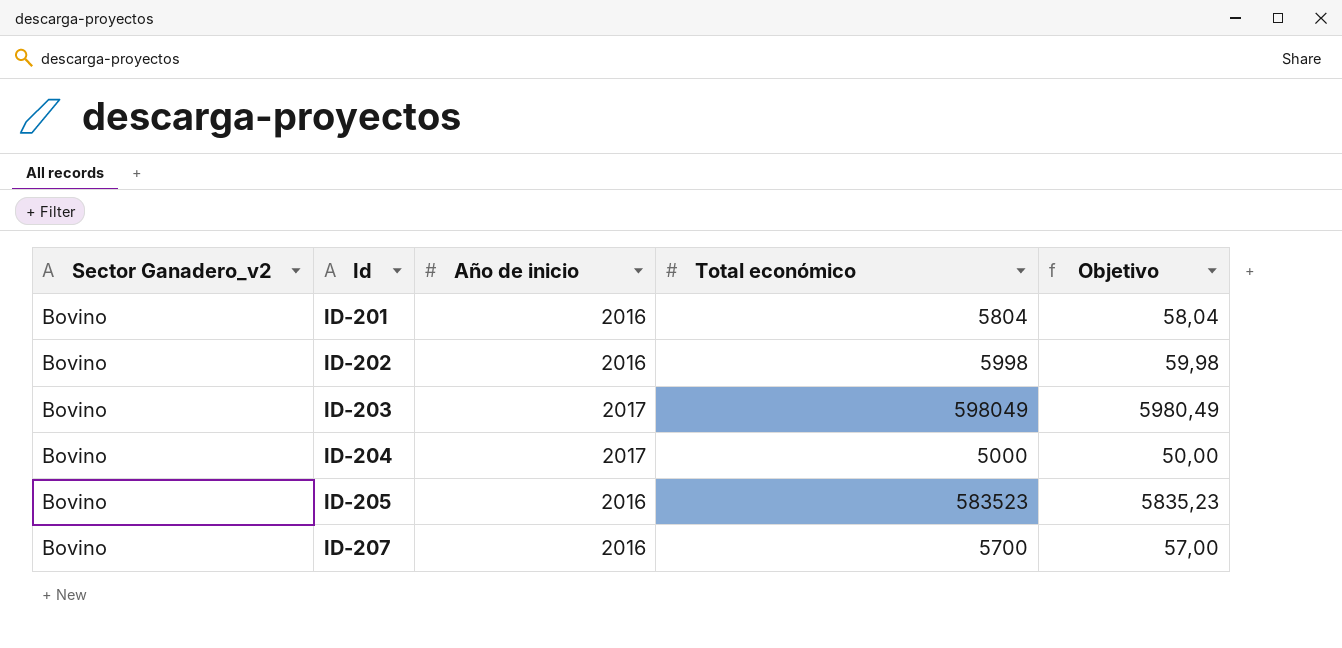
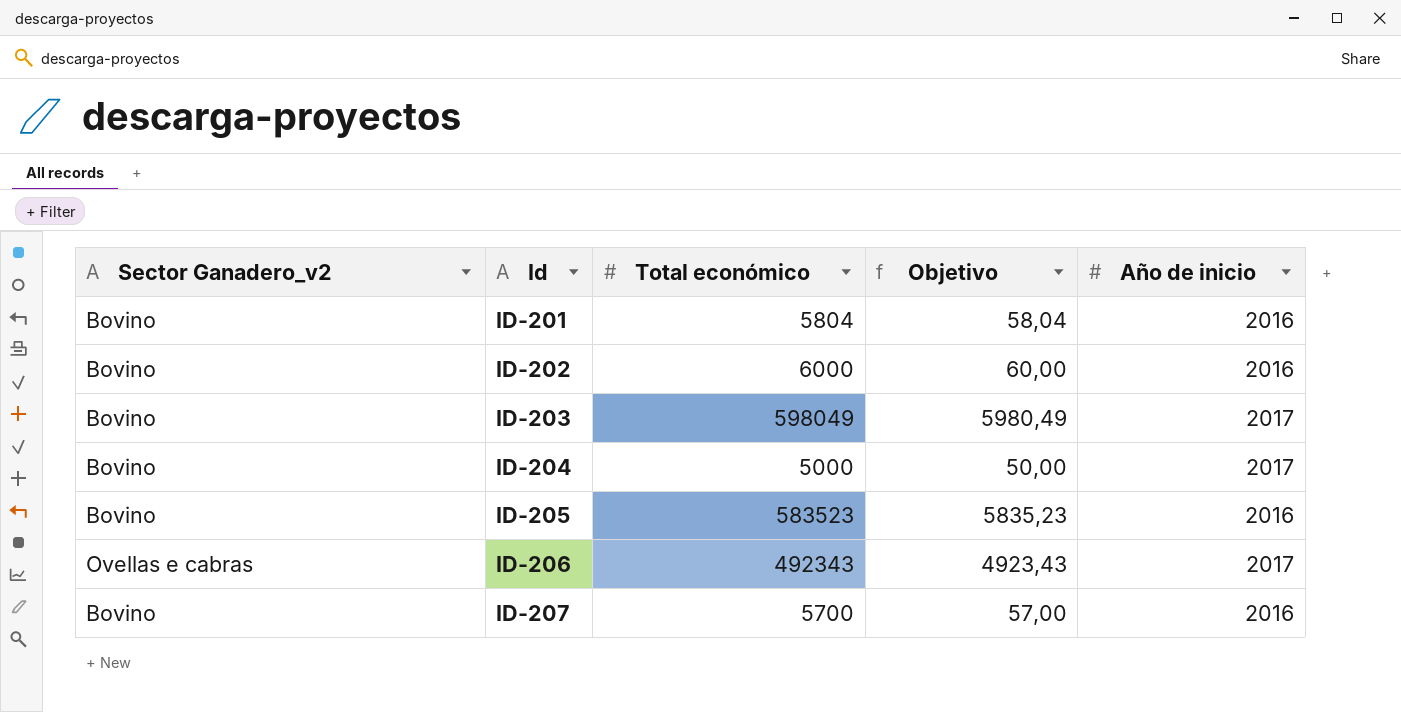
column Año de inicio | position: 3 -> 5
ID-202 | Total económico: 5998 -> 6000
ID-202 | Objetivo: 59,98 -> 60,00
row ID-206: none -> Ovellas e cabras | 492343 | 4923,43 | 2017

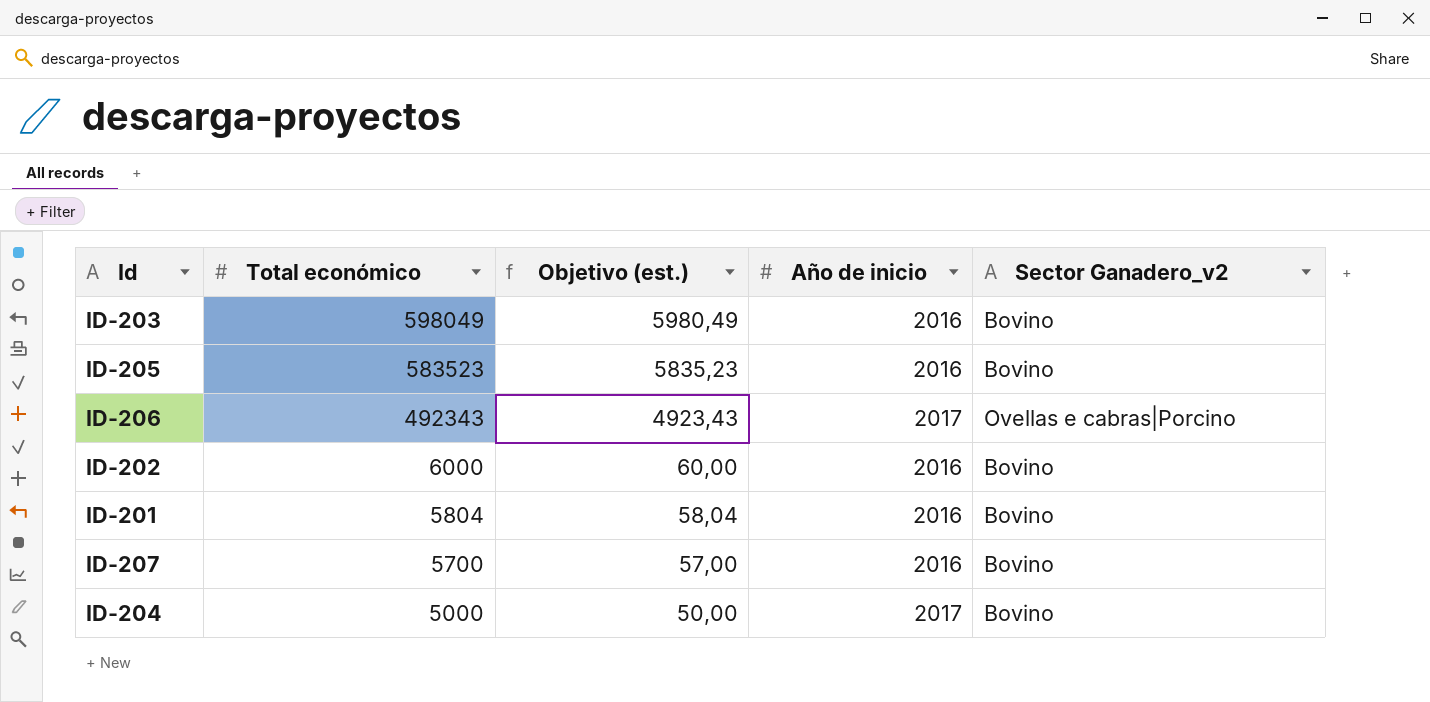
row order: Id ascending -> Total económico descending
column name: Objetivo -> Objetivo (est.)
column Sector Ganadero_v2 | position: 1 -> 5
ID-203 | Año de inicio: 2017 -> 2016
ID-206 | Sector Ganadero_v2: Ovellas e cabras -> Ovellas e cabras|Porcino

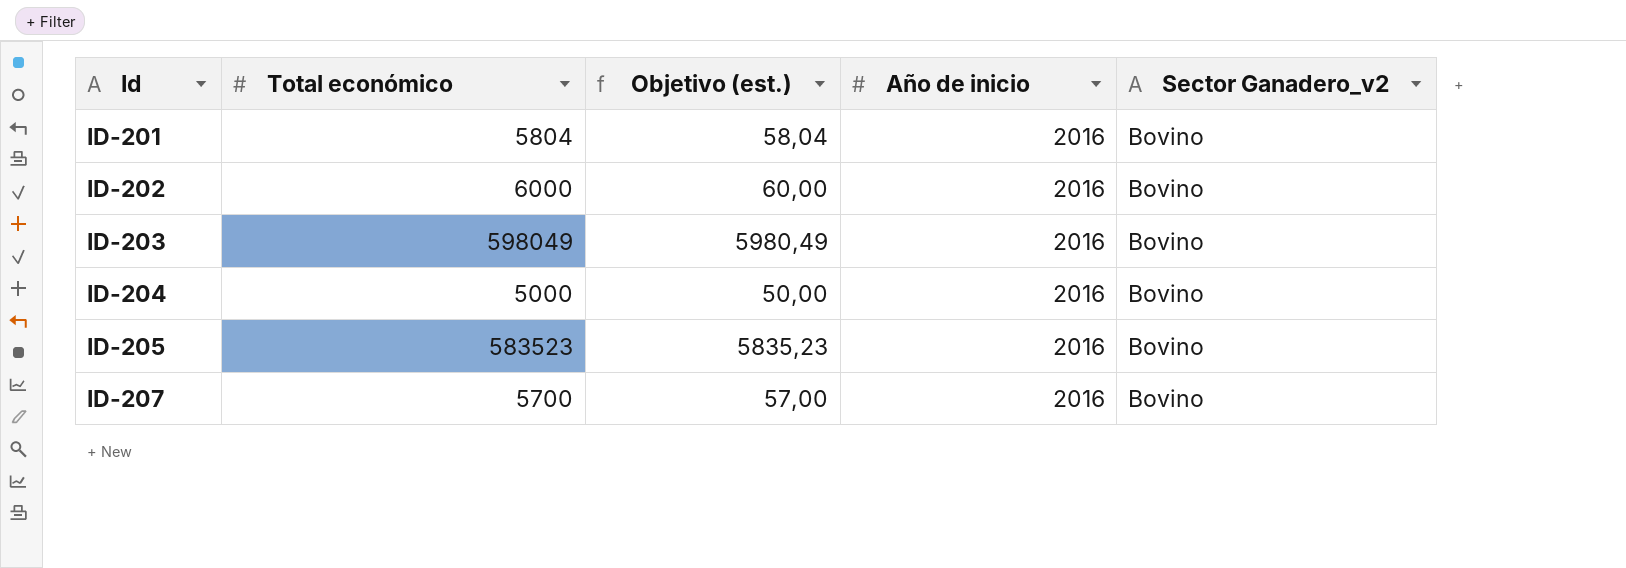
row order: Total económico descending -> Id ascending
row ID-206: 492343 | 4923,43 | 2017 | Ovellas e cabras|Porcino -> none
ID-204 | Año de inicio: 2017 -> 2016

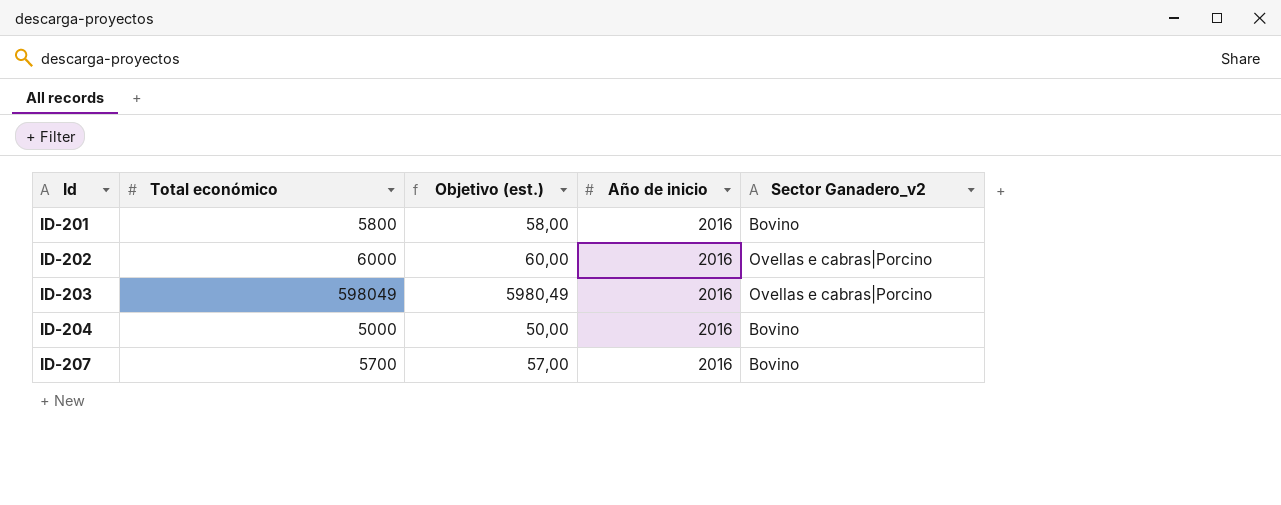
row ID-205: 583523 | 5835,23 | 2016 | Bovino -> none
ID-201 | Total económico: 5804 -> 5800
ID-201 | Objetivo (est.): 58,04 -> 58,00
ID-202 | Sector Ganadero_v2: Bovino -> Ovellas e cabras|Porcino
ID-203 | Sector Ganadero_v2: Bovino -> Ovellas e cabras|Porcino

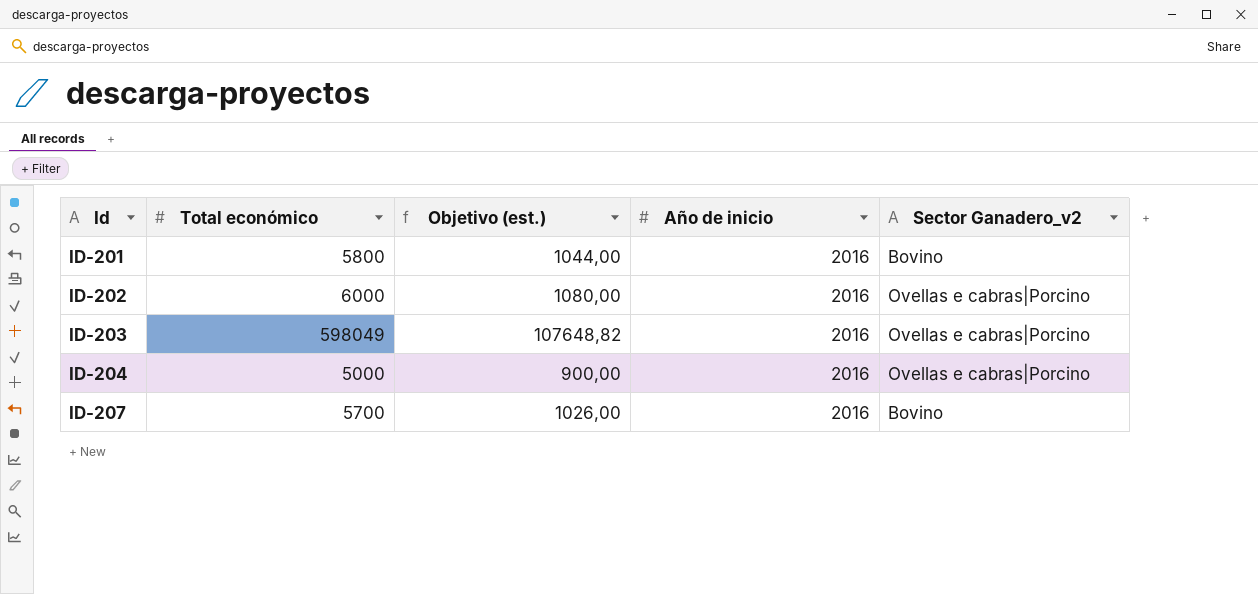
column Objetivo (est.) | formula: [Total económico] * 0,01 -> [Total económico] * 0,18
ID-204 | Sector Ganadero_v2: Bovino -> Ovellas e cabras|Porcino

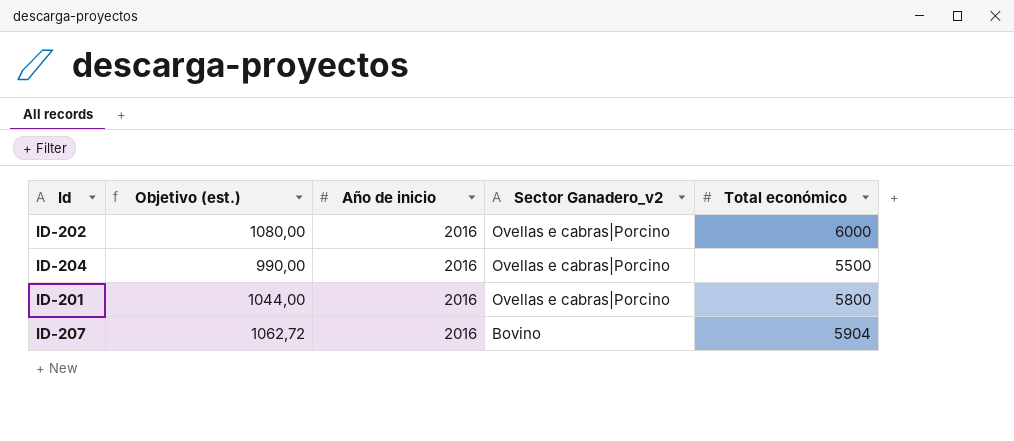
row order: Id ascending -> Sector Ganadero_v2 descending
column Total económico | position: 2 -> 5
row ID-203: 598049 | 107648,82 | 2016 | Ovellas e cabras|Porcino -> none
ID-204 | Objetivo (est.): 900,00 -> 990,00
ID-204 | Total económico: 5000 -> 5500
ID-201 | Sector Ganadero_v2: Bovino -> Ovellas e cabras|Porcino
ID-207 | Objetivo (est.): 1026,00 -> 1062,72
ID-207 | Total económico: 5700 -> 5904

